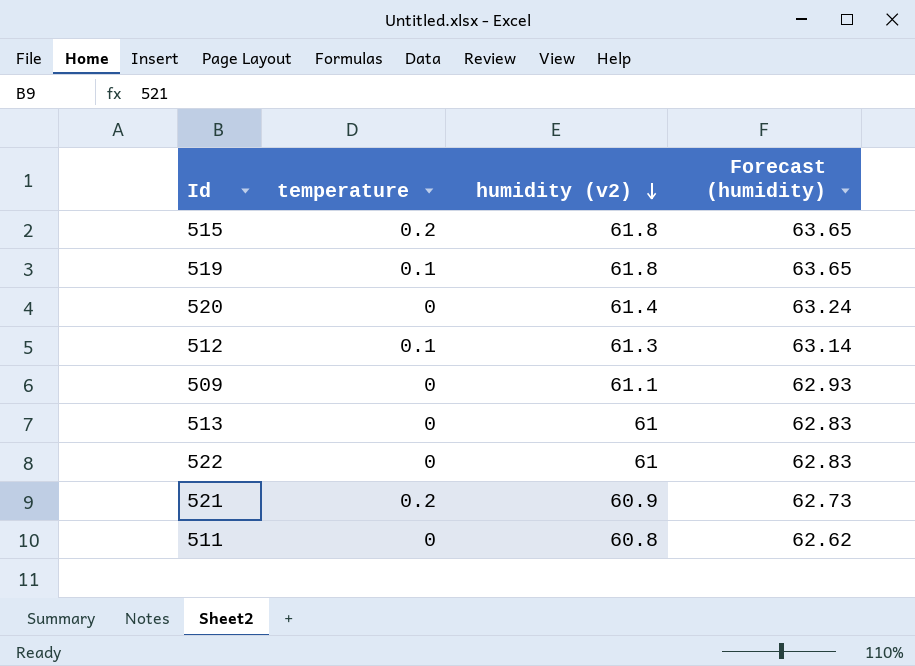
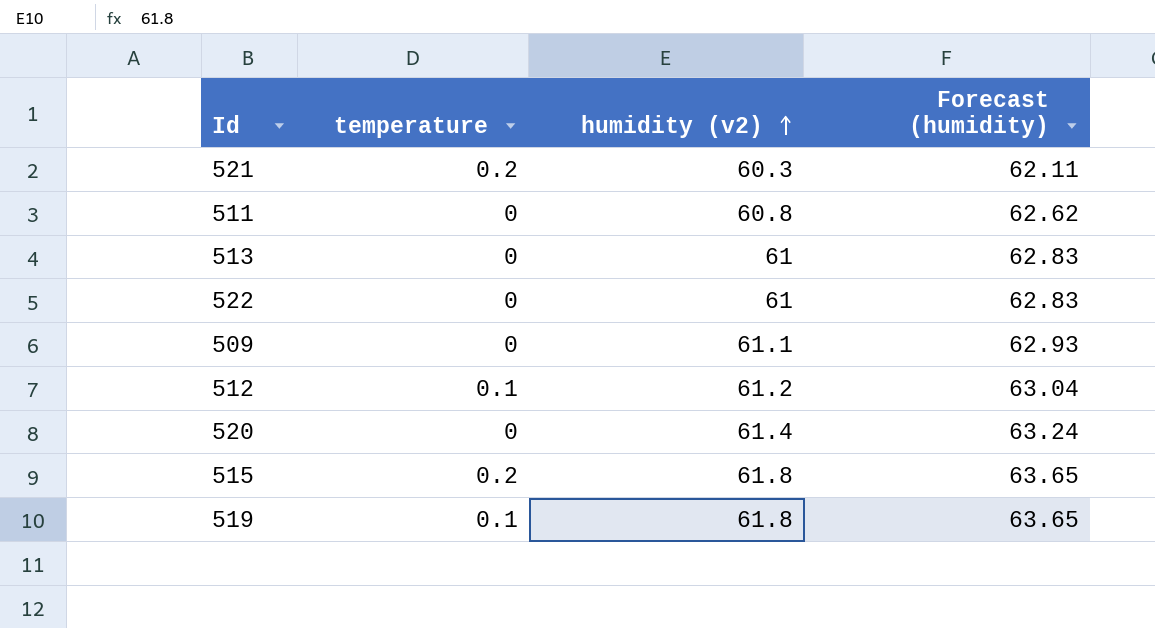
row order: humidity (v2) descending -> humidity (v2) ascending
521 | humidity (v2): 60.9 -> 60.3
521 | Forecast (humidity): 62.73 -> 62.11
512 | humidity (v2): 61.3 -> 61.2
512 | Forecast (humidity): 63.14 -> 63.04

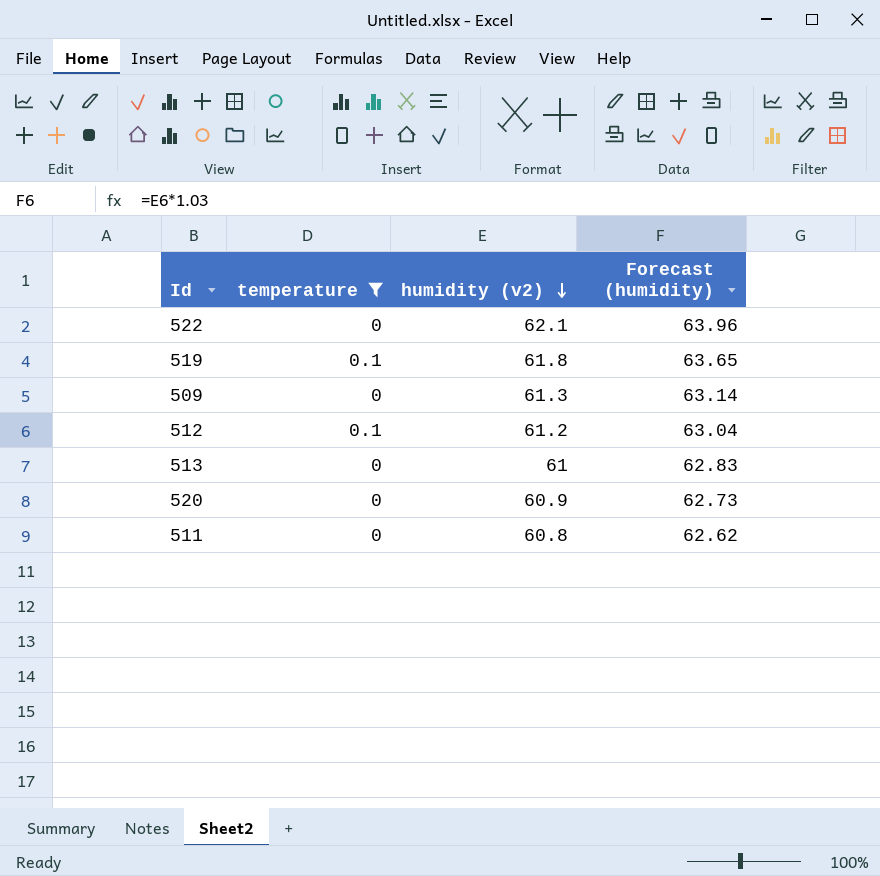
filter: none -> temperature != 0.2
row order: humidity (v2) ascending -> humidity (v2) descending
522 | humidity (v2): 61 -> 62.1
522 | Forecast (humidity): 62.83 -> 63.96
509 | humidity (v2): 61.1 -> 61.3
509 | Forecast (humidity): 62.93 -> 63.14
520 | humidity (v2): 61.4 -> 60.9
520 | Forecast (humidity): 63.24 -> 62.73

